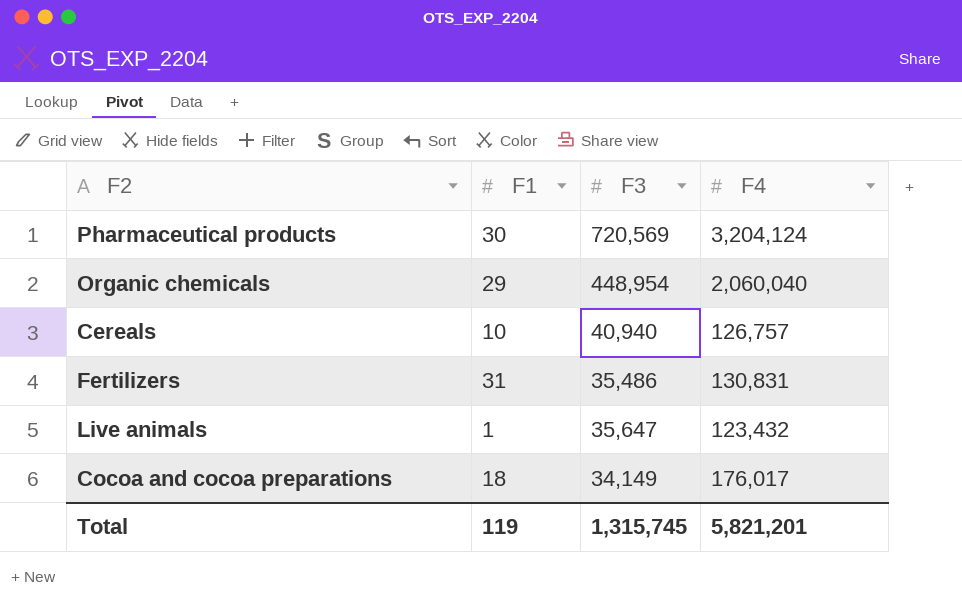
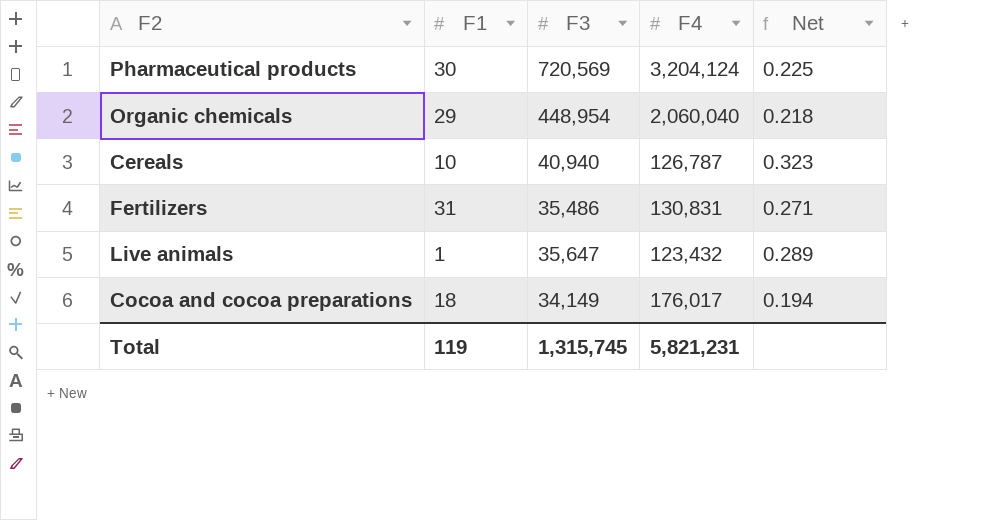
column Net | formula: none -> [F3] / [F4]
Cereals | F4: 126,757 -> 126,787
Total | F4: 5,821,201 -> 5,821,231

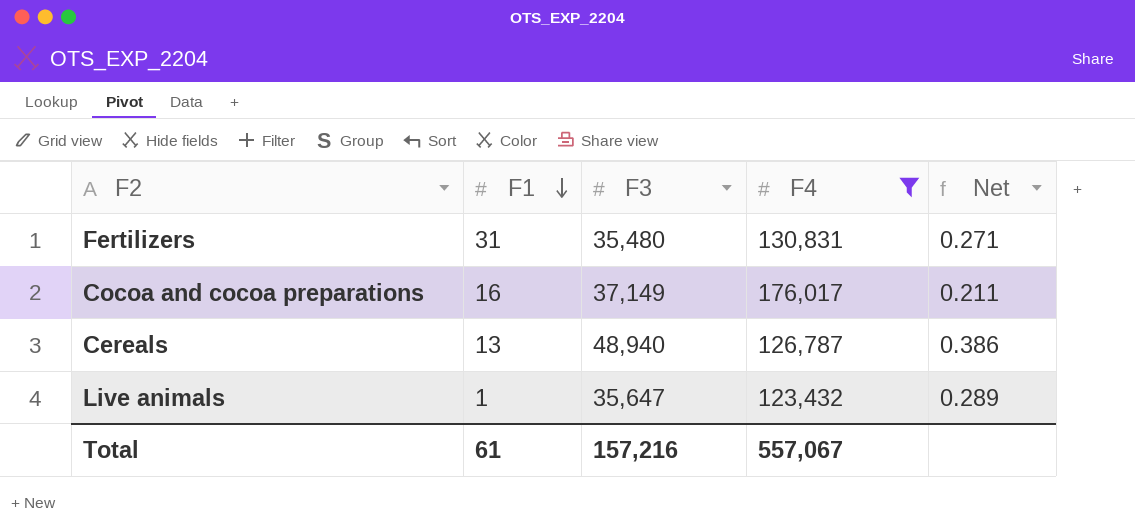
filter: none -> F4 <= 176,017
row order: none -> F1 descending
Fertilizers | F3: 35,486 -> 35,480
Cocoa and cocoa preparations | F1: 18 -> 16
Cocoa and cocoa preparations | F3: 34,149 -> 37,149
Cocoa and cocoa preparations | Net: 0.194 -> 0.211
Cereals | F1: 10 -> 13
Cereals | F3: 40,940 -> 48,940
Cereals | Net: 0.323 -> 0.386
Total | F1: 119 -> 61
Total | F3: 1,315,745 -> 157,216
Total | F4: 5,821,231 -> 557,067

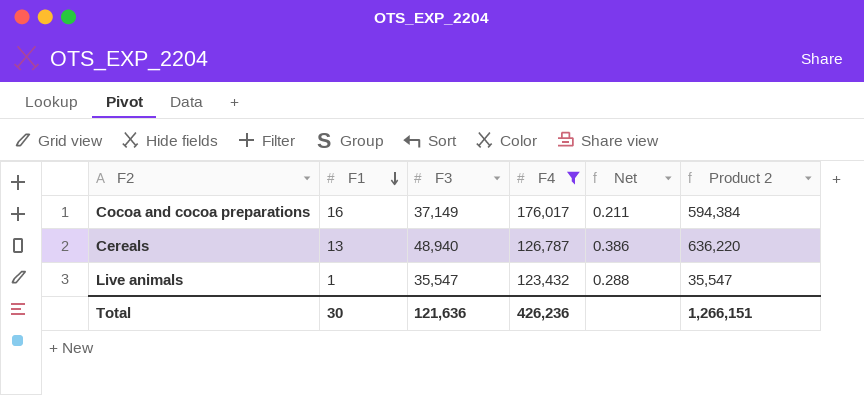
column Product 2 | formula: none -> [F1] * [F3]
row Fertilizers: 31 | 35,480 | 130,831 | 0.271 -> none
Live animals | F3: 35,647 -> 35,547
Live animals | Net: 0.289 -> 0.288
Total | F1: 61 -> 30
Total | F3: 157,216 -> 121,636
Total | F4: 557,067 -> 426,236

